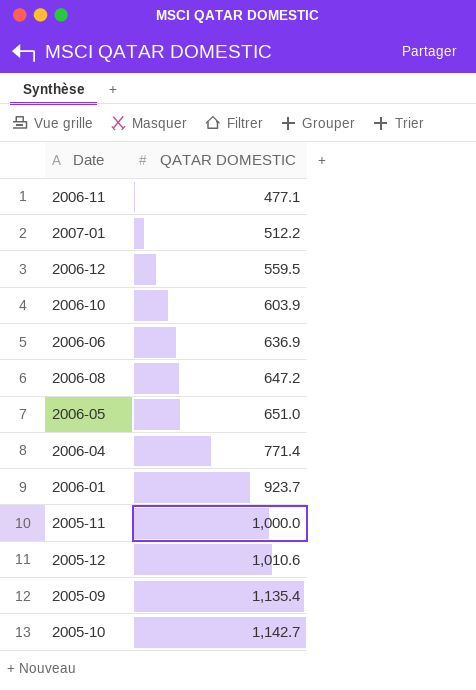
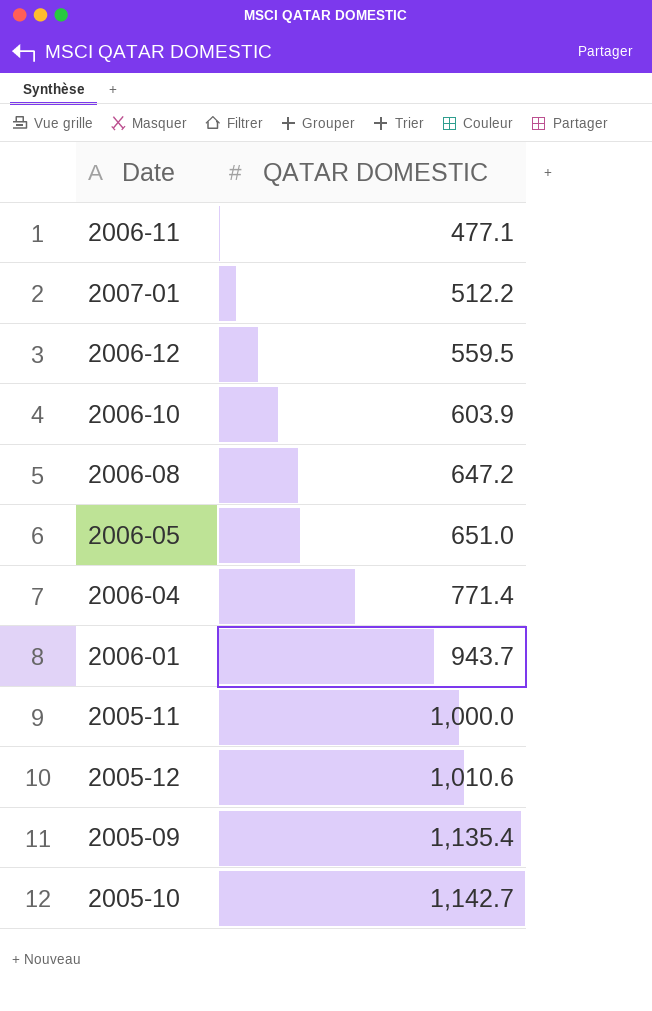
row 2006-06: 636.9 -> none
2006-01 | QATAR DOMESTIC: 923.7 -> 943.7

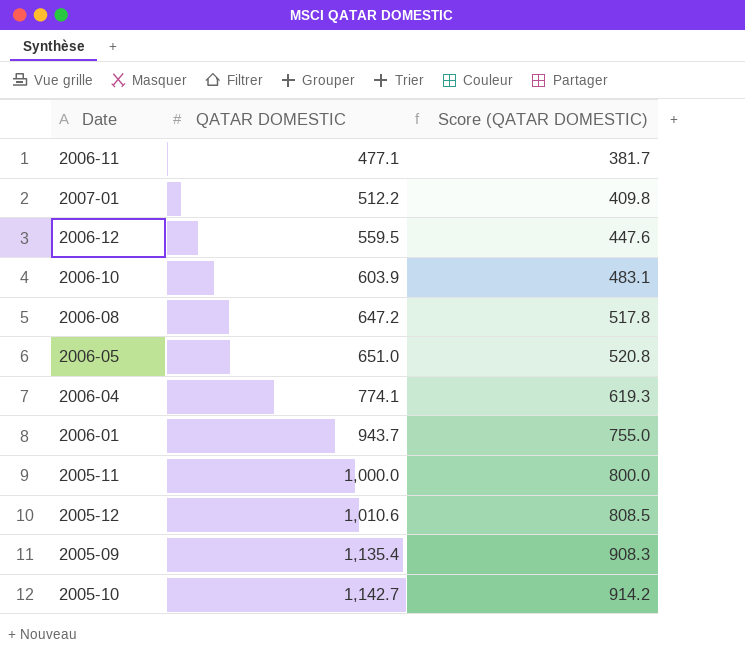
column Score (QATAR DOMESTIC) | formula: none -> [QATAR DOMESTIC] * 0.8
2006-04 | QATAR DOMESTIC: 771.4 -> 774.1

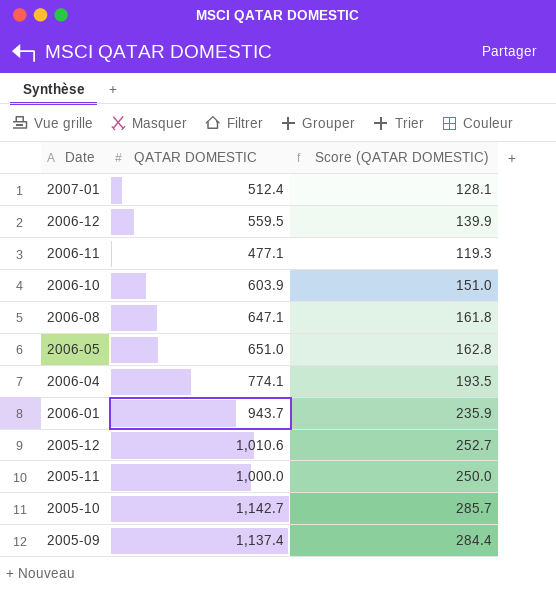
row order: QATAR DOMESTIC ascending -> Date descending
column Score (QATAR DOMESTIC) | formula: [QATAR DOMESTIC] * 0.8 -> [QATAR DOMESTIC] * 0.25
2007-01 | QATAR DOMESTIC: 512.2 -> 512.4
2006-08 | QATAR DOMESTIC: 647.2 -> 647.1
2005-09 | QATAR DOMESTIC: 1,135.4 -> 1,137.4

